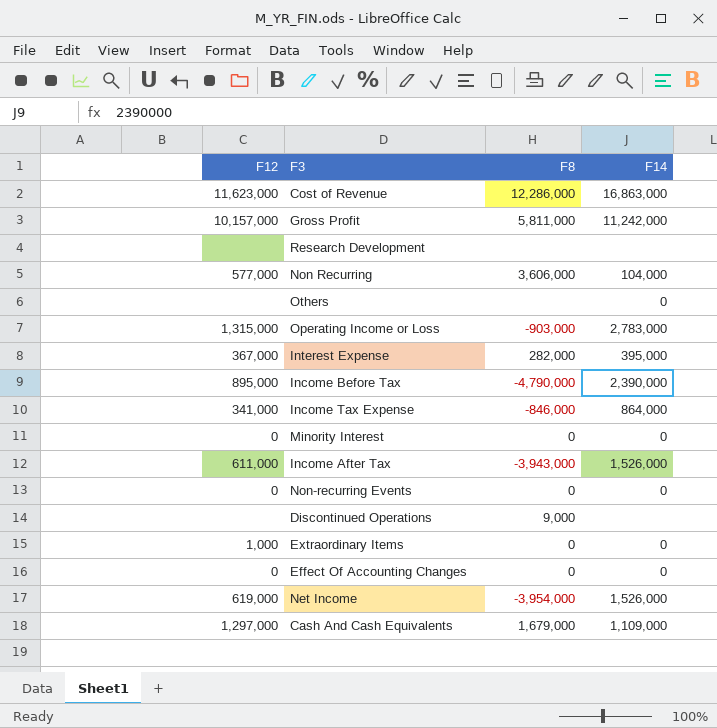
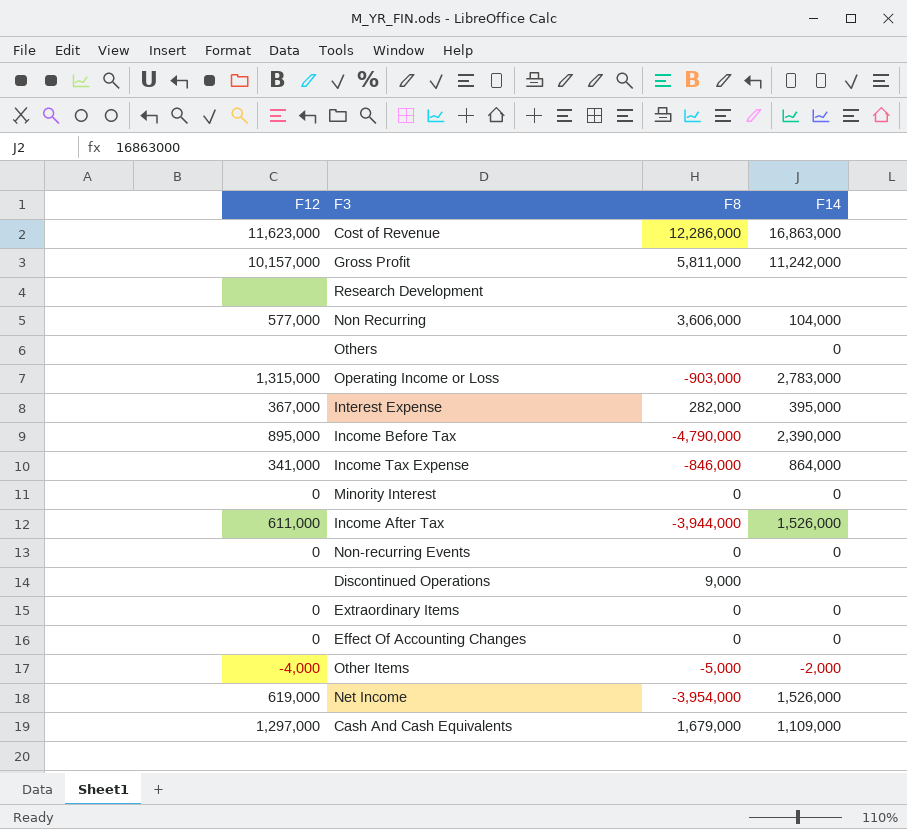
Income After Tax | F8: -3,943,000 -> -3,944,000
Extraordinary Items | F12: 1,000 -> 0
row Other Items: none -> -4,000 | -5,000 | -2,000

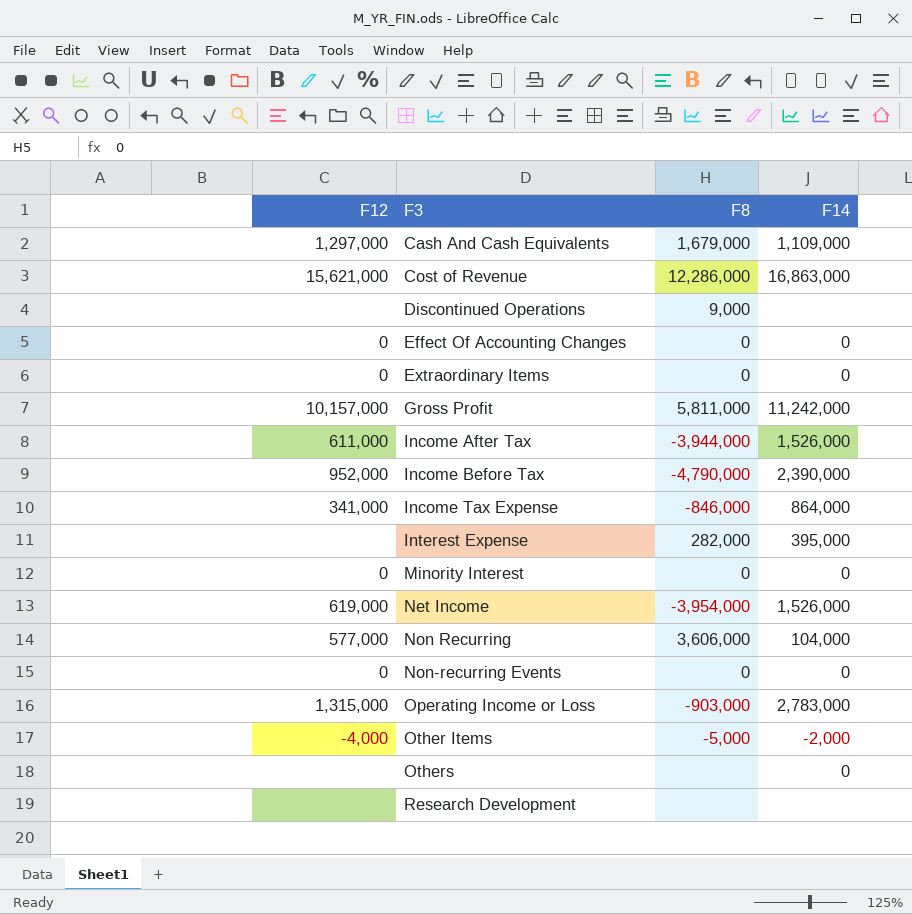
row order: none -> F3 ascending
Cost of Revenue | F12: 11,623,000 -> 15,621,000
Income Before Tax | F12: 895,000 -> 952,000
Interest Expense | F12: 367,000 -> none

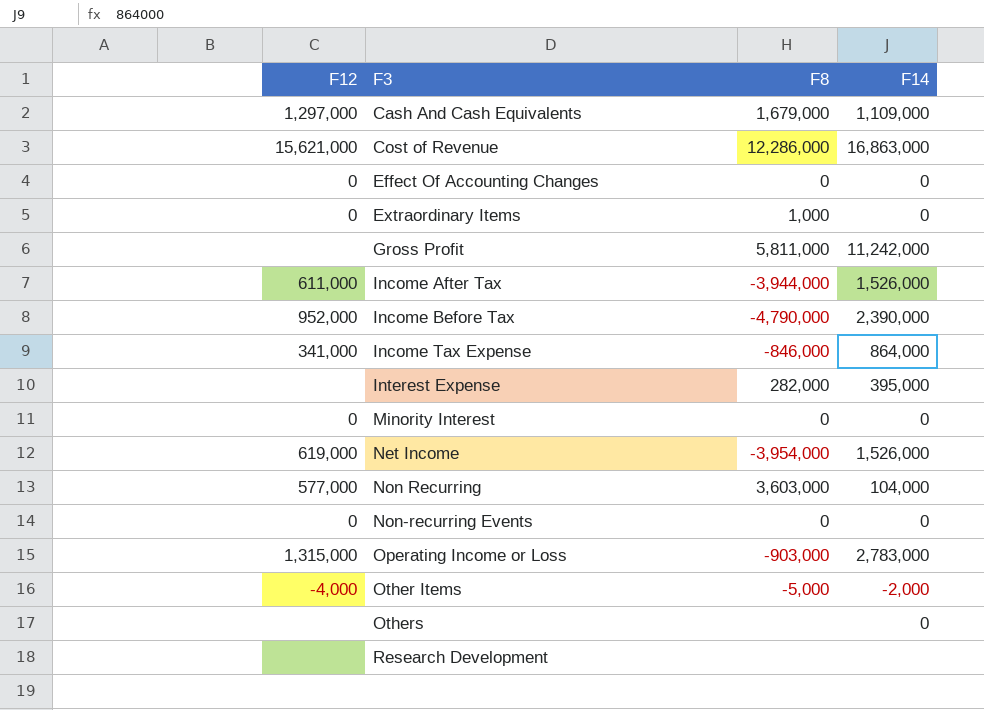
row Discontinued Operations: none | 9,000 | none -> none
Extraordinary Items | F8: 0 -> 1,000
Gross Profit | F12: 10,157,000 -> none
Non Recurring | F8: 3,606,000 -> 3,603,000

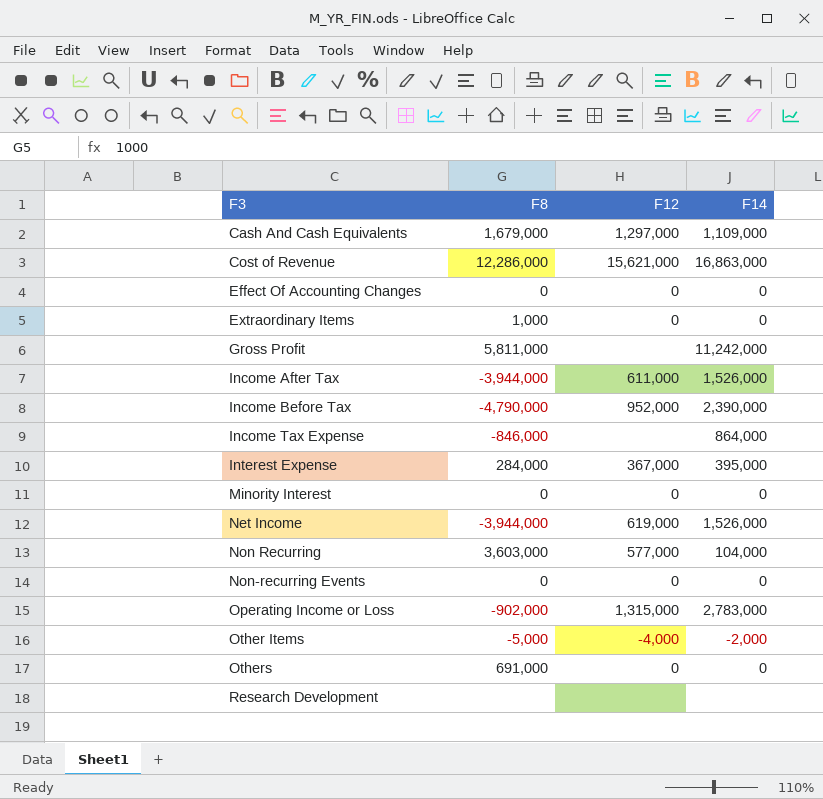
column F12 | position: 1 -> 3
Income Tax Expense | F12: 341,000 -> none
Interest Expense | F8: 282,000 -> 284,000
Interest Expense | F12: none -> 367,000
Net Income | F8: -3,954,000 -> -3,944,000
Operating Income or Loss | F8: -903,000 -> -902,000
Others | F8: none -> 691,000
Others | F12: none -> 0

